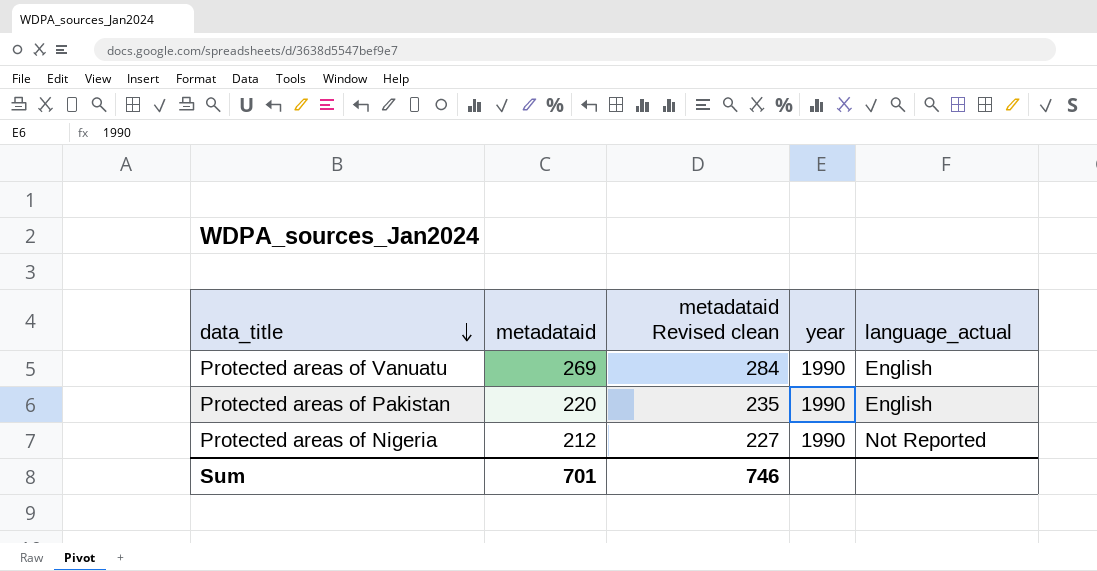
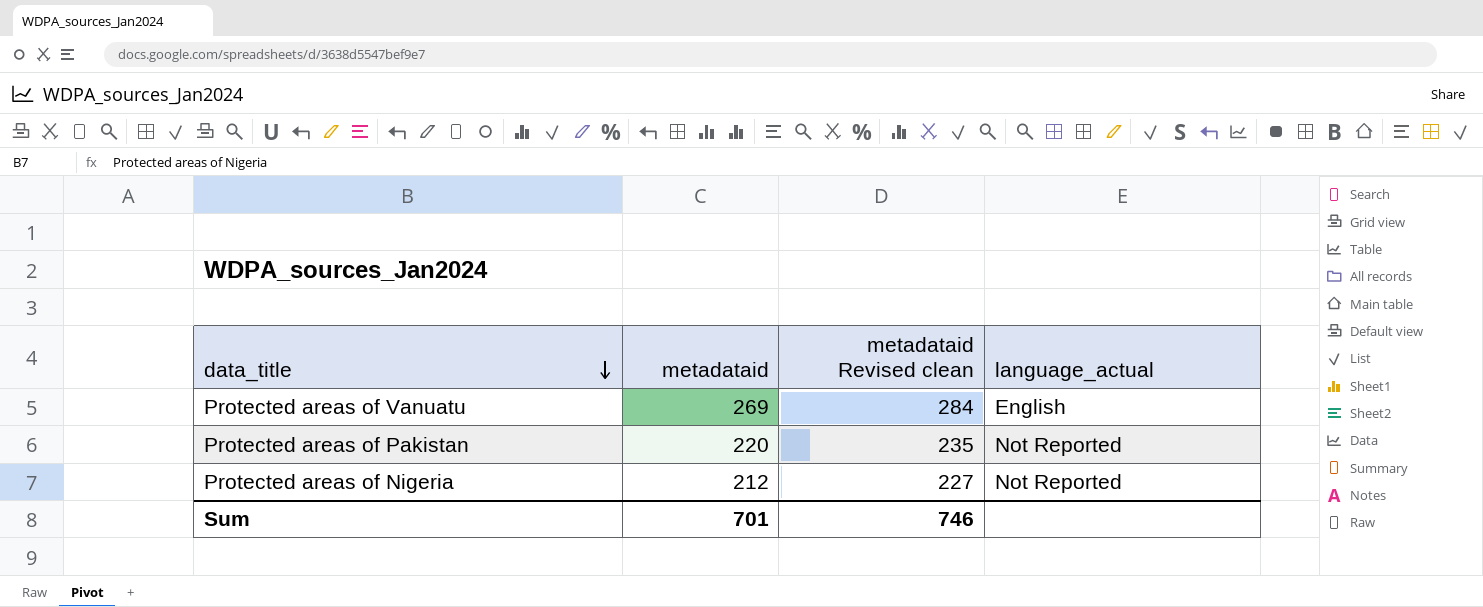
column year | position: 4 -> none
Protected areas of Pakistan | language_actual: English -> Not Reported

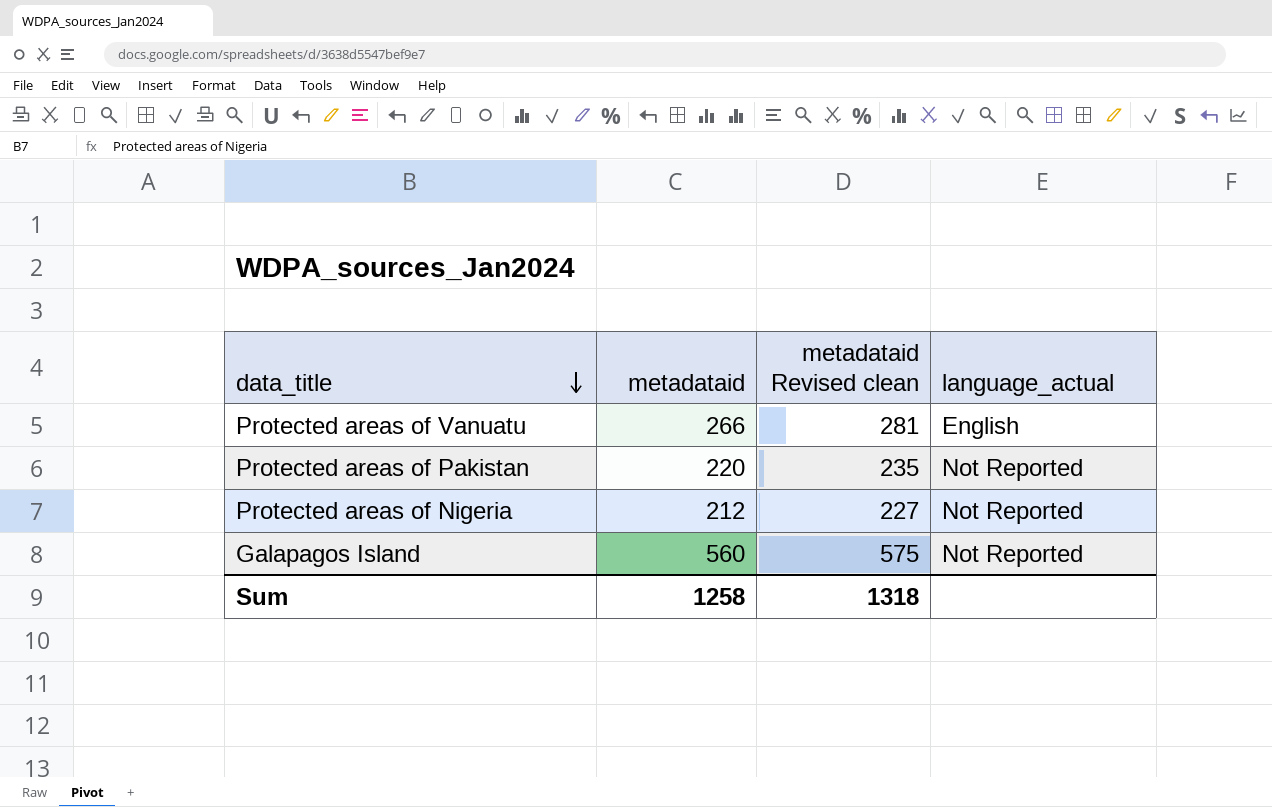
Protected areas of Vanuatu | metadataid: 269 -> 266
Protected areas of Vanuatu | metadataid Revised clean: 284 -> 281
row Galapagos Island: none -> 560 | 575 | Not Reported
Sum | metadataid: 701 -> 1258
Sum | metadataid Revised clean: 746 -> 1318

